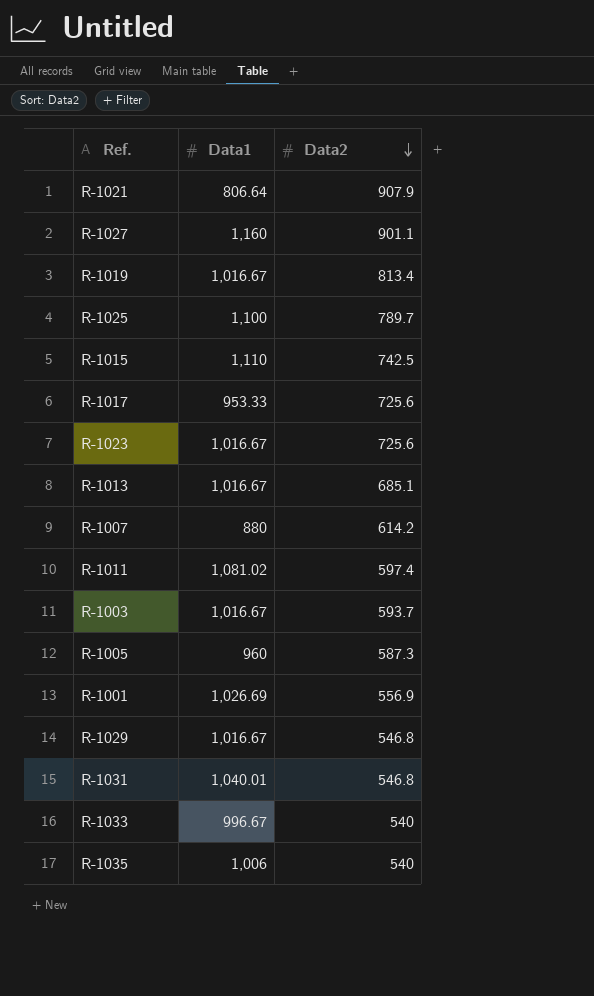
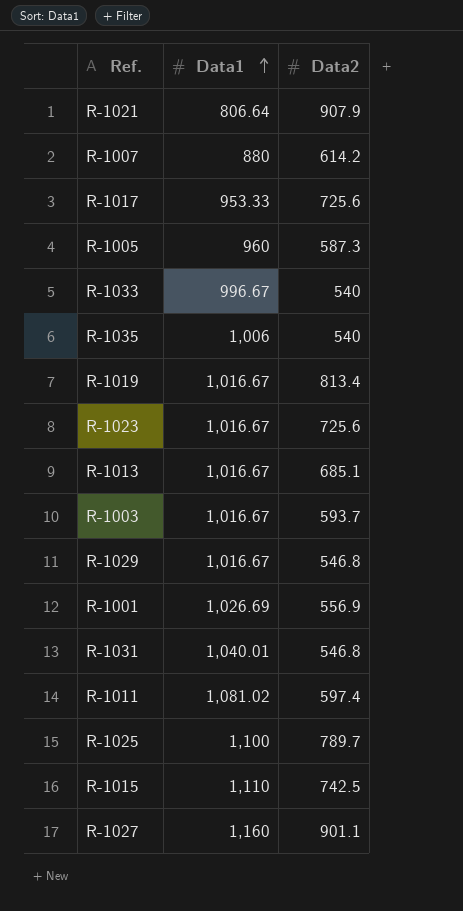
row order: Data2 descending -> Data1 ascending

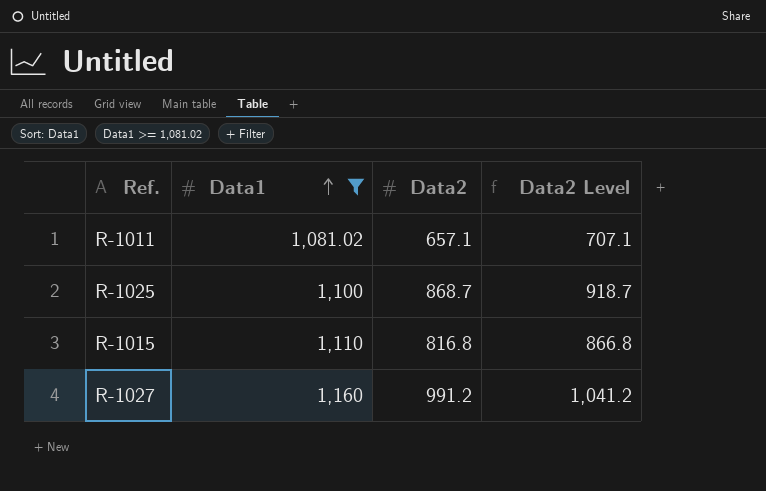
filter: none -> Data1 >= 1,081.02
column Data2 Level | formula: none -> [Data2] + 50
R-1011 | Data2: 597.4 -> 657.1
R-1025 | Data2: 789.7 -> 868.7
R-1015 | Data2: 742.5 -> 816.8
R-1027 | Data2: 901.1 -> 991.2

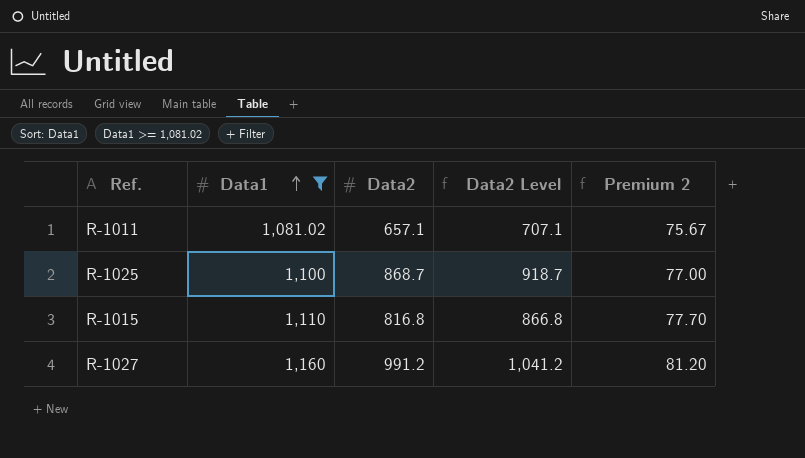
column Premium 2 | formula: none -> [Data1] * 0.07

